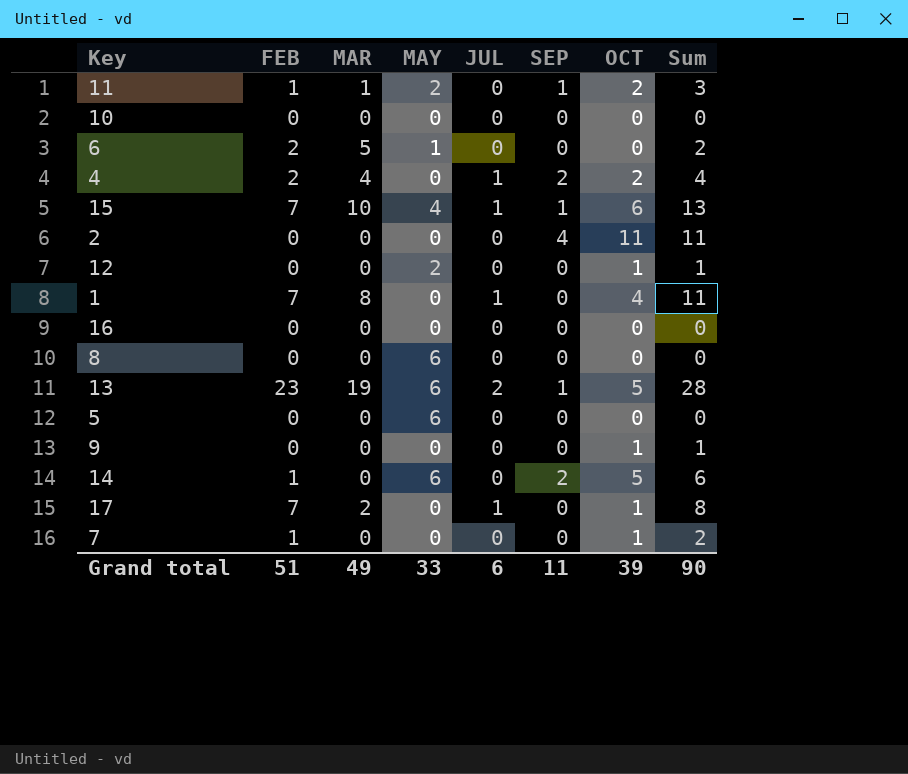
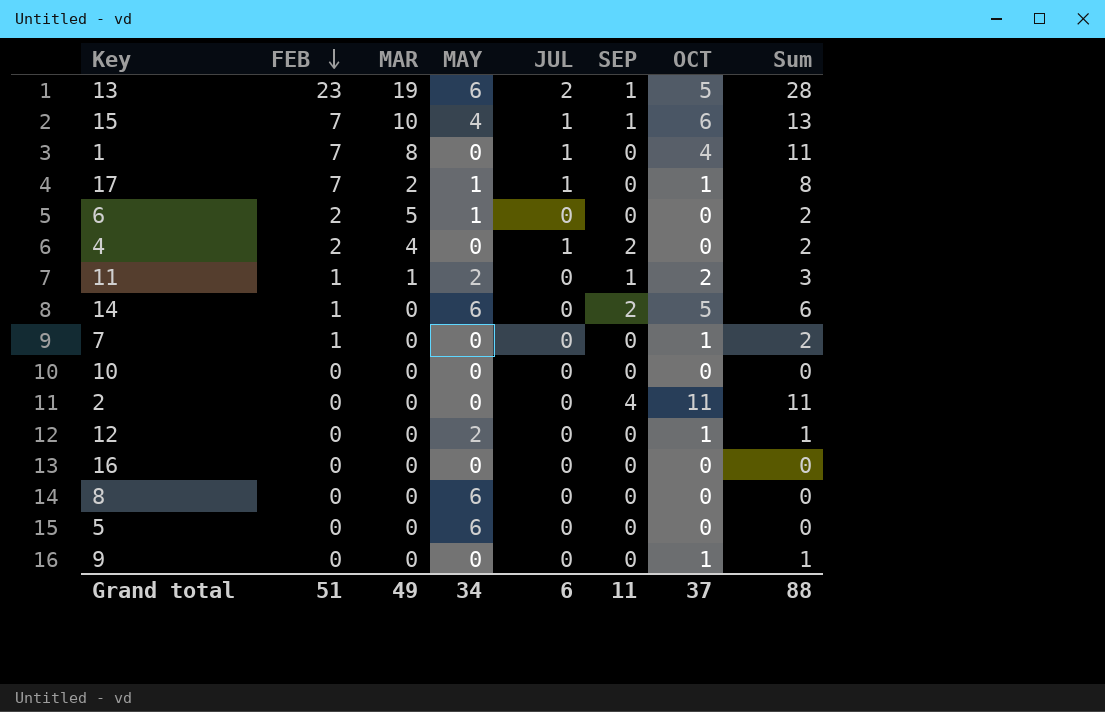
row order: none -> FEB descending
17 | MAY: 0 -> 1
4 | OCT: 2 -> 0
4 | Sum: 4 -> 2
Grand total | MAY: 33 -> 34
Grand total | OCT: 39 -> 37
Grand total | Sum: 90 -> 88

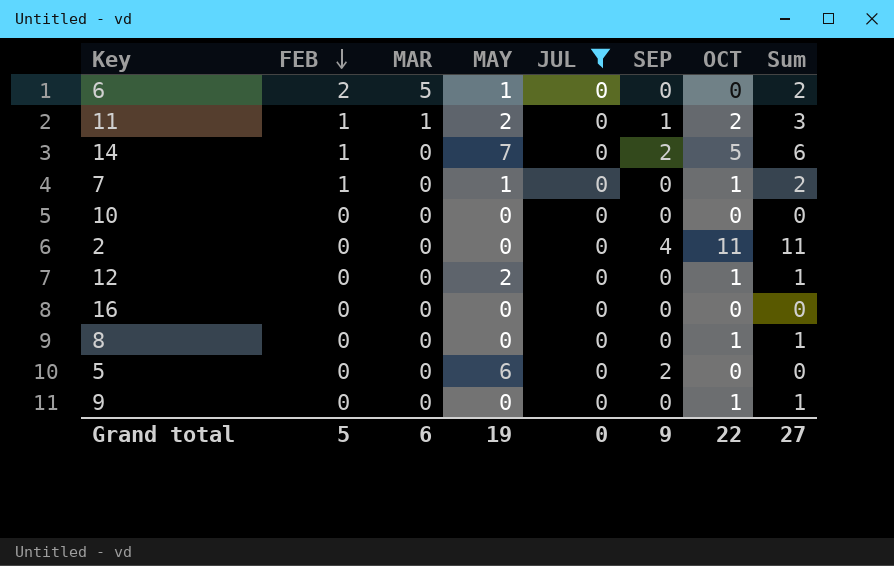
filter: none -> JUL = 0
14 | MAY: 6 -> 7
7 | MAY: 0 -> 1
8 | MAY: 6 -> 0
8 | OCT: 0 -> 1
8 | Sum: 0 -> 1
5 | SEP: 0 -> 2
Grand total | FEB: 51 -> 5
Grand total | MAR: 49 -> 6
Grand total | MAY: 34 -> 19
Grand total | JUL: 6 -> 0
Grand total | SEP: 11 -> 9
Grand total | OCT: 37 -> 22
Grand total | Sum: 88 -> 27

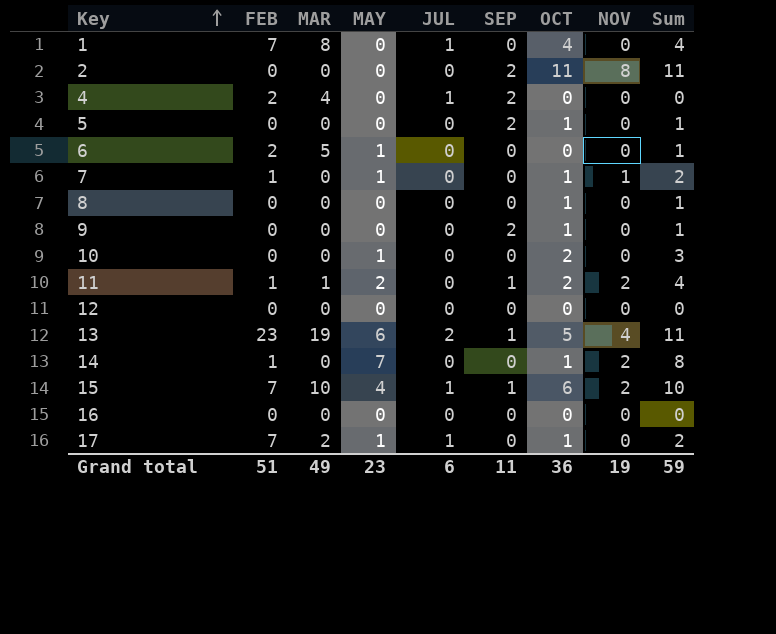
filter: JUL = 0 -> none
row order: FEB descending -> Key ascending
column NOV | position: none -> 8
column Sum | formula: [FEB] + [OCT] -> [MAY] + [OCT]
2 | SEP: 4 -> 2
5 | MAY: 6 -> 0
5 | OCT: 0 -> 1
9 | SEP: 0 -> 2
10 | MAY: 0 -> 1
10 | OCT: 0 -> 2
12 | MAY: 2 -> 0
12 | OCT: 1 -> 0
14 | SEP: 2 -> 0
14 | OCT: 5 -> 1
Grand total | FEB: 5 -> 51
Grand total | MAR: 6 -> 49
Grand total | MAY: 19 -> 23
Grand total | JUL: 0 -> 6
Grand total | SEP: 9 -> 11
Grand total | OCT: 22 -> 36
Grand total | Sum: 27 -> 59

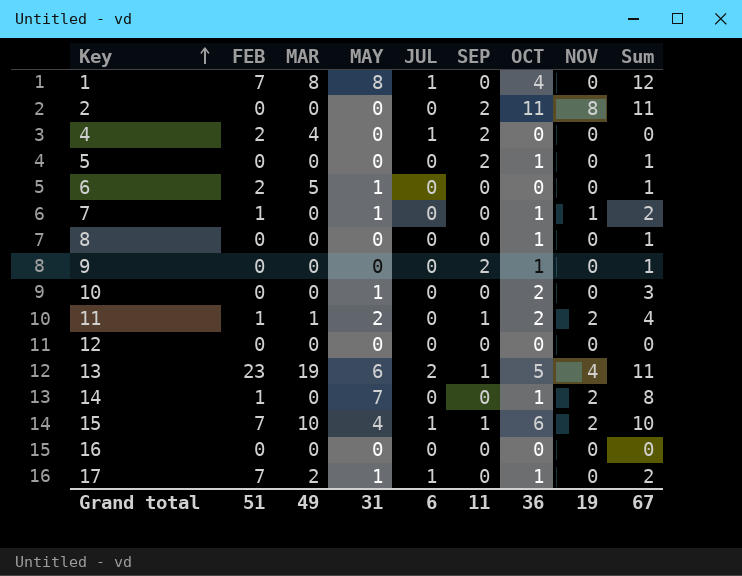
1 | MAY: 0 -> 8
1 | Sum: 4 -> 12
Grand total | MAY: 23 -> 31
Grand total | Sum: 59 -> 67

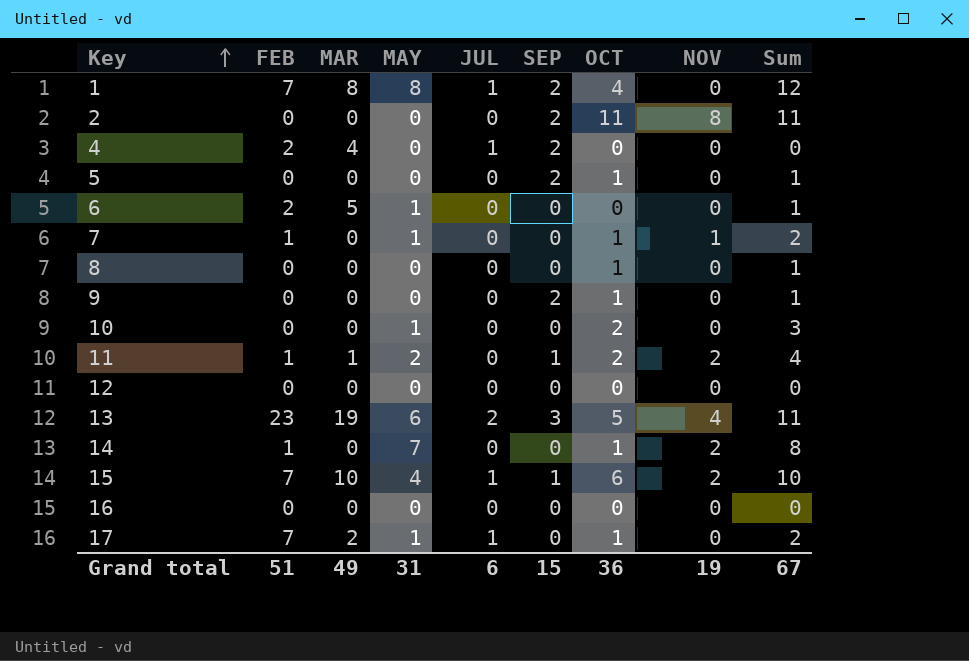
1 | SEP: 0 -> 2
13 | SEP: 1 -> 3
Grand total | SEP: 11 -> 15

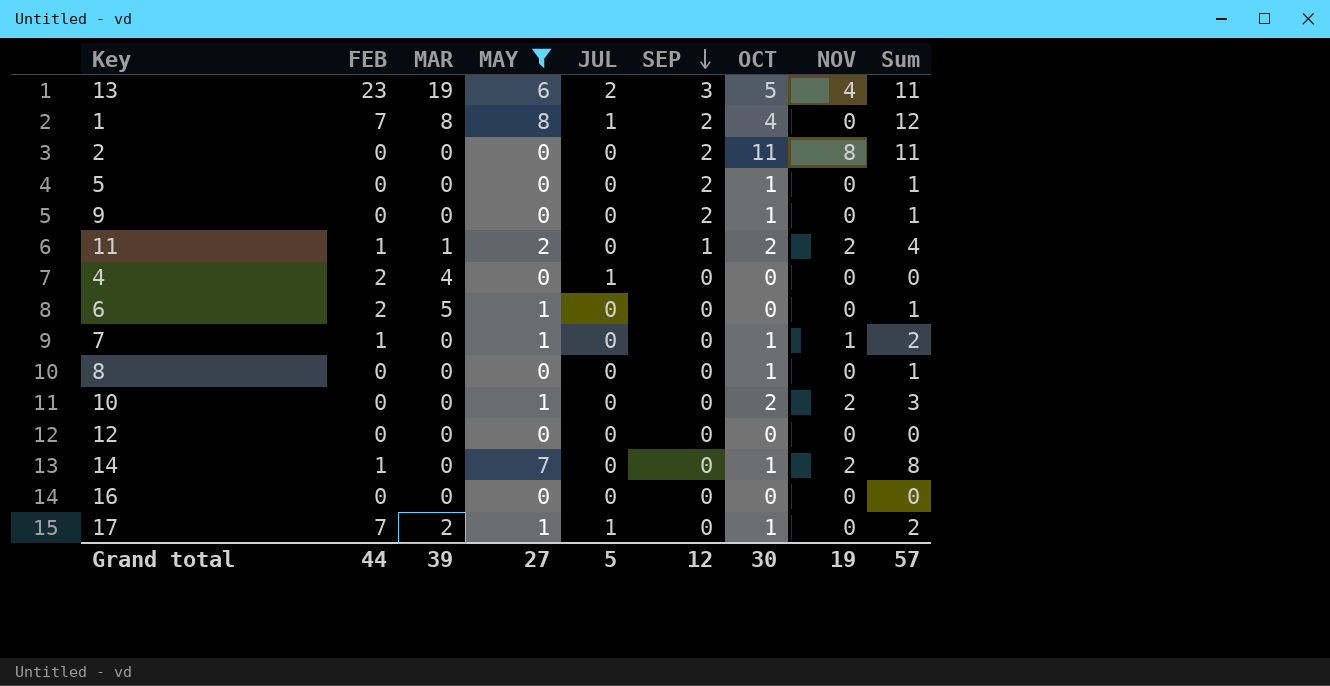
filter: none -> MAY != 4
row order: Key ascending -> SEP descending
4 | SEP: 2 -> 0
10 | NOV: 0 -> 2
Grand total | FEB: 51 -> 44
Grand total | MAR: 49 -> 39
Grand total | MAY: 31 -> 27
Grand total | JUL: 6 -> 5
Grand total | SEP: 15 -> 12
Grand total | OCT: 36 -> 30
Grand total | Sum: 67 -> 57

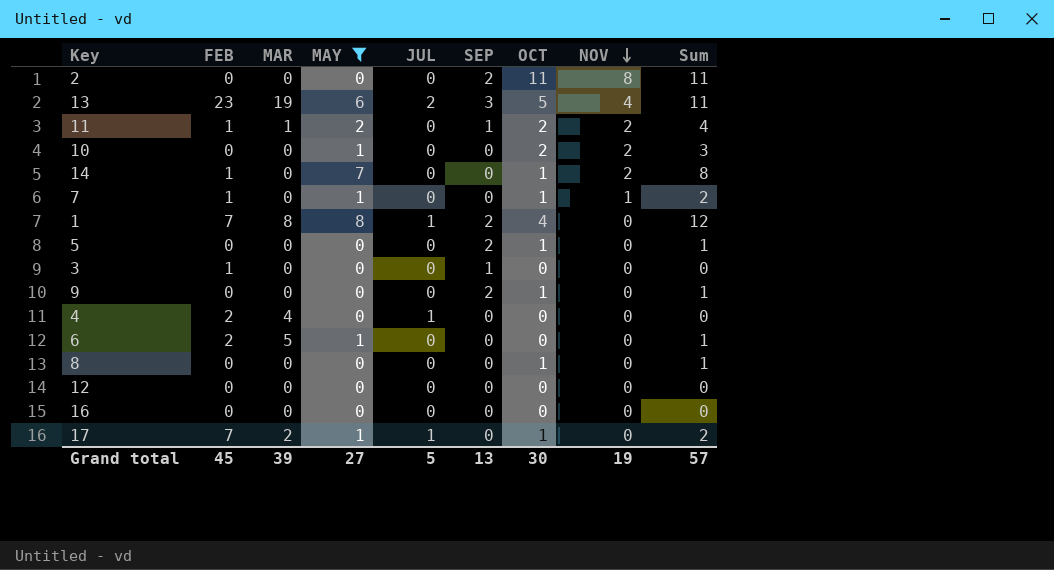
row order: SEP descending -> NOV descending
row 3: none -> 1 | 0 | 0 | 0 | 1 | 0 | 0 | 0
Grand total | FEB: 44 -> 45
Grand total | SEP: 12 -> 13

